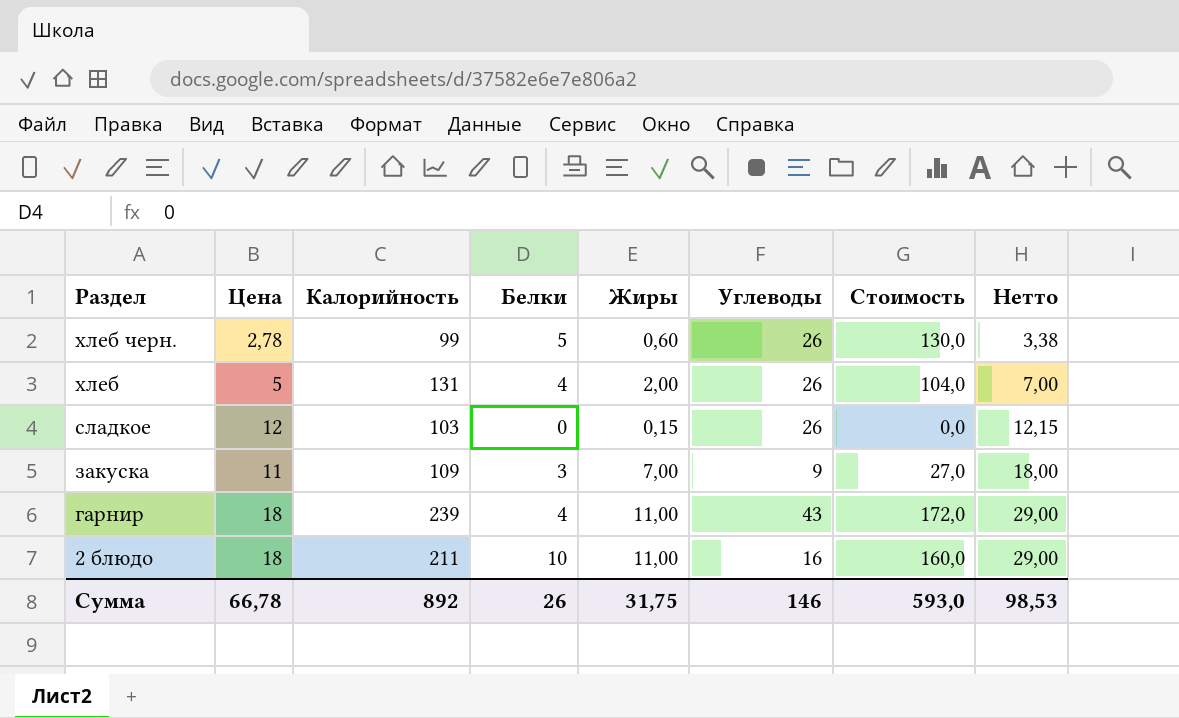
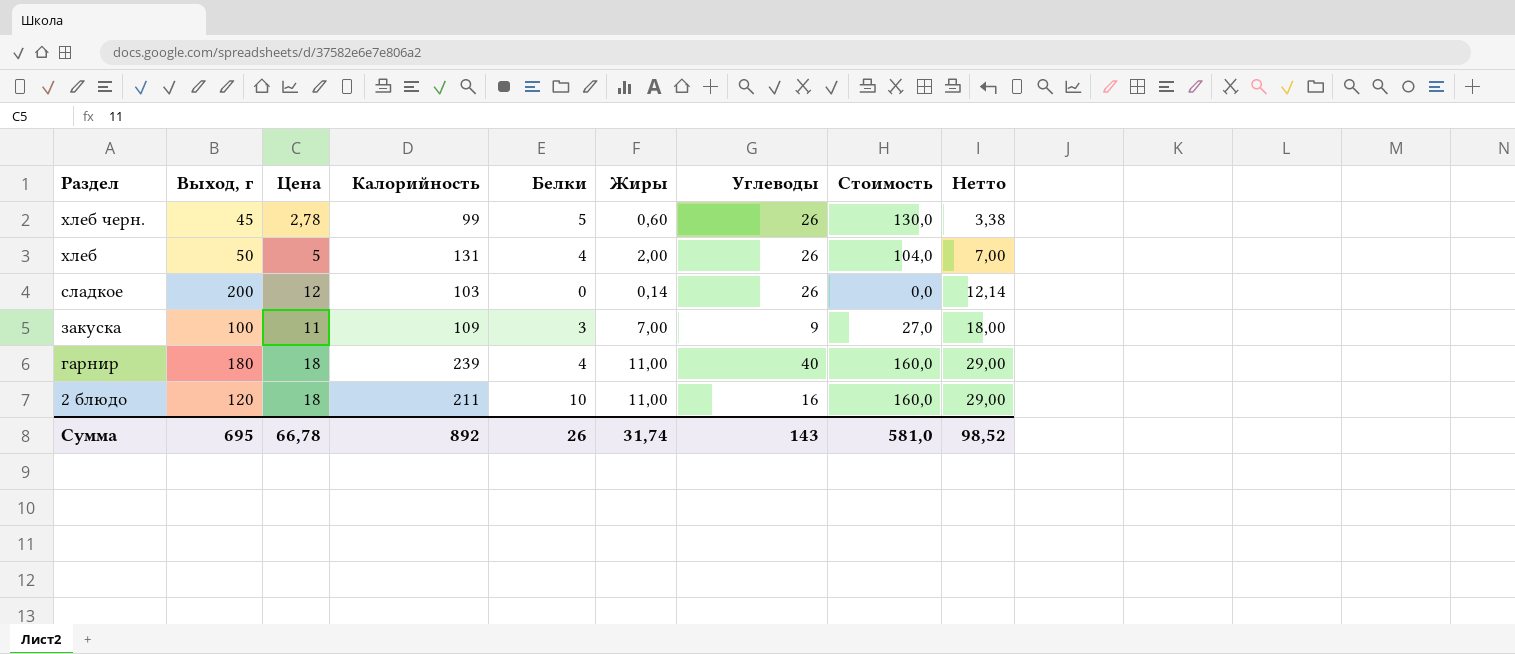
column Выход, г | position: none -> 2
сладкое | Жиры: 0,15 -> 0,14
сладкое | Нетто: 12,15 -> 12,14
гарнир | Углеводы: 43 -> 40
гарнир | Стоимость: 172,0 -> 160,0
Сумма | Жиры: 31,75 -> 31,74
Сумма | Углеводы: 146 -> 143
Сумма | Стоимость: 593,0 -> 581,0
Сумма | Нетто: 98,53 -> 98,52

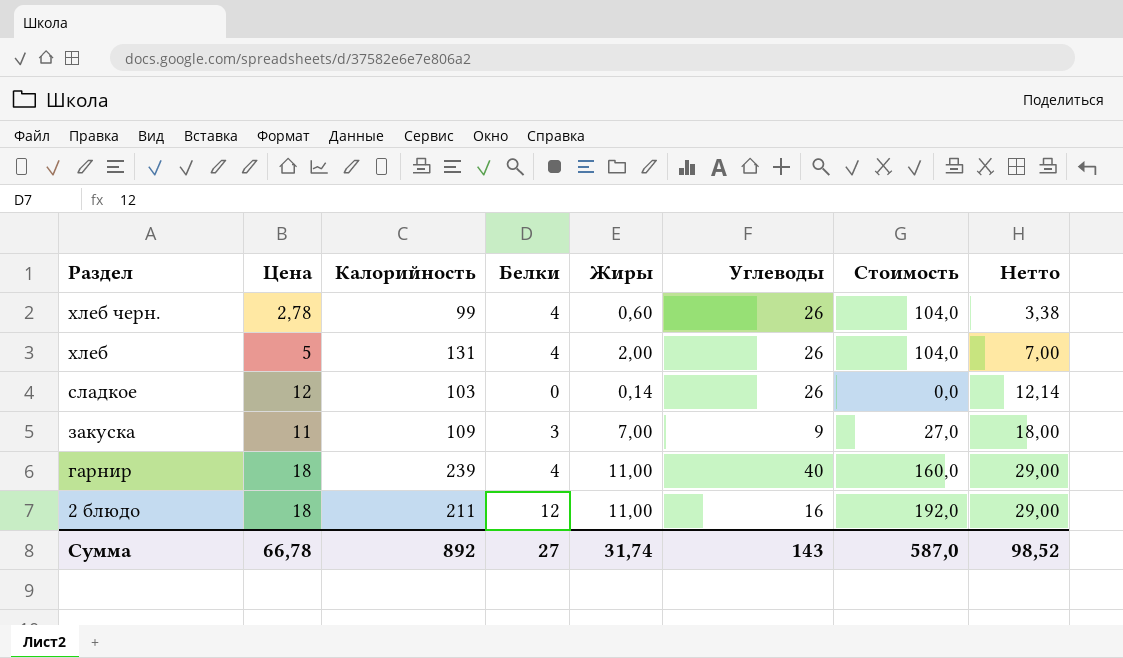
column Выход, г | position: 2 -> none
хлеб черн. | Белки: 5 -> 4
хлеб черн. | Стоимость: 130,0 -> 104,0
2 блюдо | Белки: 10 -> 12
2 блюдо | Стоимость: 160,0 -> 192,0
Сумма | Белки: 26 -> 27
Сумма | Стоимость: 581,0 -> 587,0

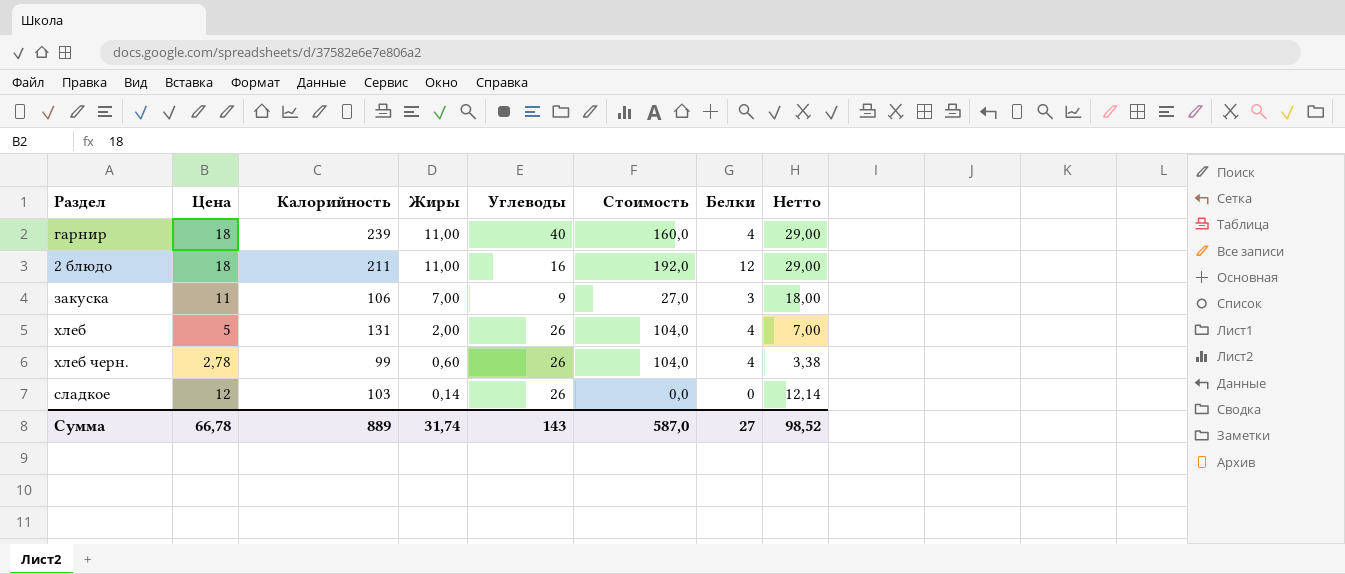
row order: Раздел descending -> Жиры descending
column Белки | position: 4 -> 7
закуска | Калорийность: 109 -> 106
Сумма | Калорийность: 892 -> 889

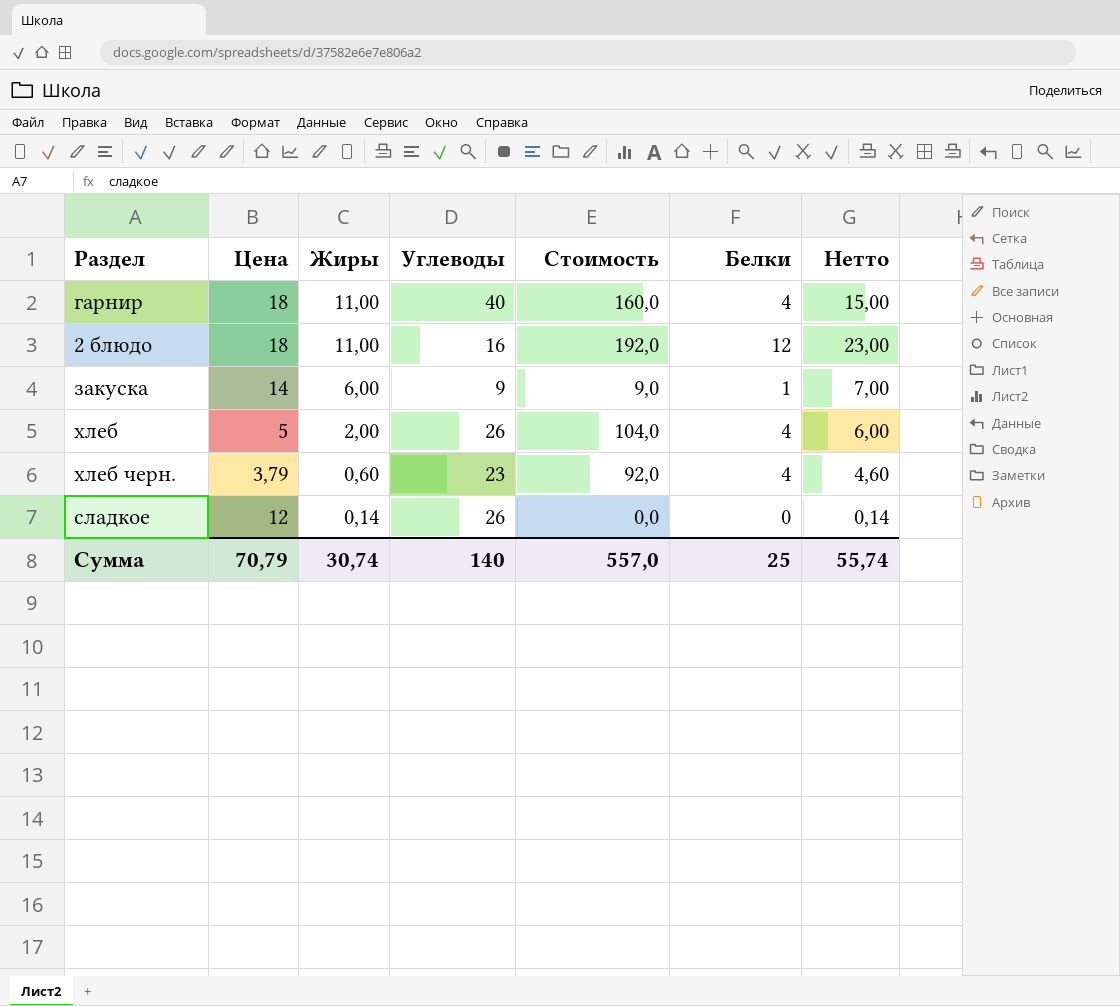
column Калорийность | position: 3 -> none
column Нетто | formula: [Цена] + [Жиры] -> [Жиры] + [Белки]
закуска | Цена: 11 -> 14
закуска | Жиры: 7,00 -> 6,00
закуска | Стоимость: 27,0 -> 9,0
закуска | Белки: 3 -> 1
хлеб черн. | Цена: 2,78 -> 3,79
хлеб черн. | Углеводы: 26 -> 23
хлеб черн. | Стоимость: 104,0 -> 92,0
Сумма | Цена: 66,78 -> 70,79
Сумма | Жиры: 31,74 -> 30,74
Сумма | Углеводы: 143 -> 140
Сумма | Стоимость: 587,0 -> 557,0
Сумма | Белки: 27 -> 25
Сумма | Нетто: 98,52 -> 55,74

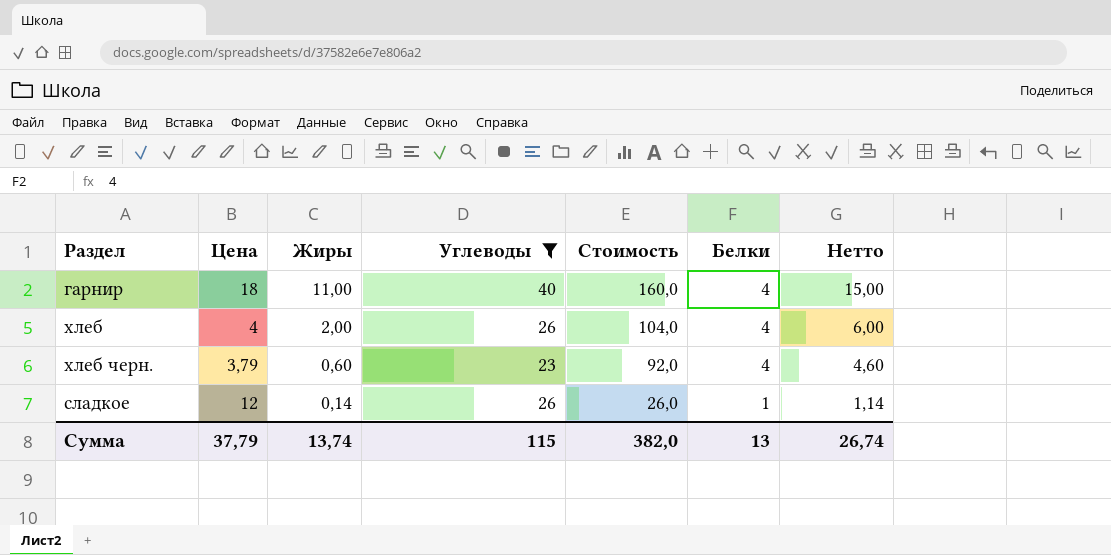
filter: none -> Углеводы >= 23
хлеб | Цена: 5 -> 4
сладкое | Стоимость: 0,0 -> 26,0
сладкое | Белки: 0 -> 1
сладкое | Нетто: 0,14 -> 1,14
Сумма | Цена: 70,79 -> 37,79
Сумма | Жиры: 30,74 -> 13,74
Сумма | Углеводы: 140 -> 115
Сумма | Стоимость: 557,0 -> 382,0
Сумма | Белки: 25 -> 13
Сумма | Нетто: 55,74 -> 26,74

